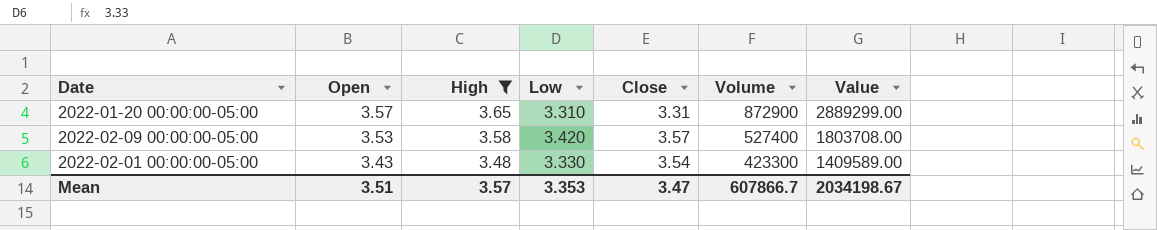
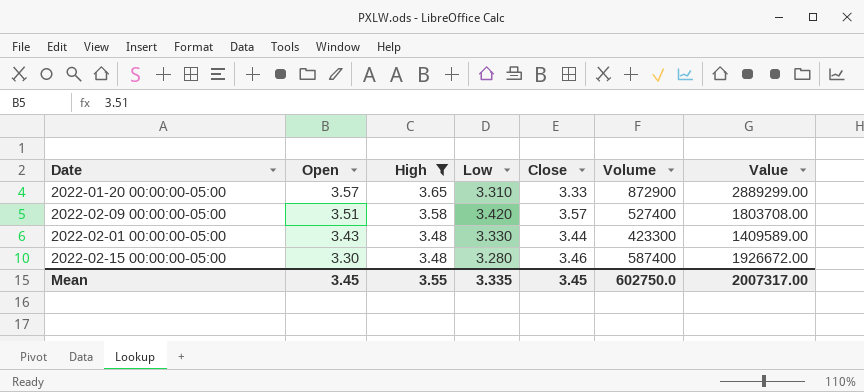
2022-01-20 00:00:00-05:00 | Close: 3.31 -> 3.33
2022-02-09 00:00:00-05:00 | Open: 3.53 -> 3.51
2022-02-01 00:00:00-05:00 | Close: 3.54 -> 3.44
row 2022-02-15 00:00:00-05:00: none -> 3.30 | 3.48 | 3.280 | 3.46 | 587400 | 1926672.00
Mean | Open: 3.51 -> 3.45
Mean | High: 3.57 -> 3.55
Mean | Low: 3.353 -> 3.335
Mean | Close: 3.47 -> 3.45
Mean | Volume: 607866.7 -> 602750.0
Mean | Value: 2034198.67 -> 2007317.00

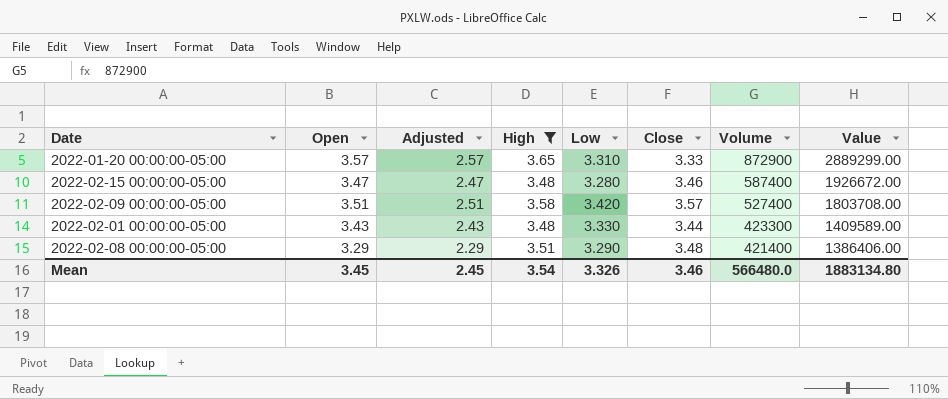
row order: Open descending -> Volume descending
column Adjusted | formula: none -> [Open] - 1
2022-02-15 00:00:00-05:00 | Open: 3.30 -> 3.47
row 2022-02-08 00:00:00-05:00: none -> 3.29 | 2.29 | 3.51 | 3.290 | 3.48 | 421400 | 1386406.00
Mean | High: 3.55 -> 3.54
Mean | Low: 3.335 -> 3.326
Mean | Close: 3.45 -> 3.46
Mean | Volume: 602750.0 -> 566480.0
Mean | Value: 2007317.00 -> 1883134.80

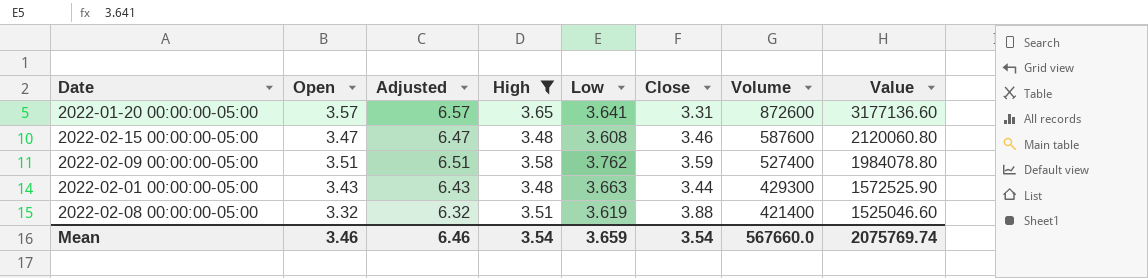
column Adjusted | formula: [Open] - 1 -> [Open] + 3
2022-01-20 00:00:00-05:00 | Low: 3.310 -> 3.641
2022-01-20 00:00:00-05:00 | Close: 3.33 -> 3.31
2022-01-20 00:00:00-05:00 | Volume: 872900 -> 872600
2022-01-20 00:00:00-05:00 | Value: 2889299.00 -> 3177136.60
2022-02-15 00:00:00-05:00 | Low: 3.280 -> 3.608
2022-02-15 00:00:00-05:00 | Volume: 587400 -> 587600
2022-02-15 00:00:00-05:00 | Value: 1926672.00 -> 2120060.80
2022-02-09 00:00:00-05:00 | Low: 3.420 -> 3.762
2022-02-09 00:00:00-05:00 | Close: 3.57 -> 3.59
2022-02-09 00:00:00-05:00 | Value: 1803708.00 -> 1984078.80
2022-02-01 00:00:00-05:00 | Low: 3.330 -> 3.663
2022-02-01 00:00:00-05:00 | Volume: 423300 -> 429300
2022-02-01 00:00:00-05:00 | Value: 1409589.00 -> 1572525.90
2022-02-08 00:00:00-05:00 | Open: 3.29 -> 3.32
2022-02-08 00:00:00-05:00 | Low: 3.290 -> 3.619
2022-02-08 00:00:00-05:00 | Close: 3.48 -> 3.88
2022-02-08 00:00:00-05:00 | Value: 1386406.00 -> 1525046.60
Mean | Open: 3.45 -> 3.46
Mean | Adjusted: 2.45 -> 6.46
Mean | Low: 3.326 -> 3.659
Mean | Close: 3.46 -> 3.54
Mean | Volume: 566480.0 -> 567660.0
Mean | Value: 1883134.80 -> 2075769.74

